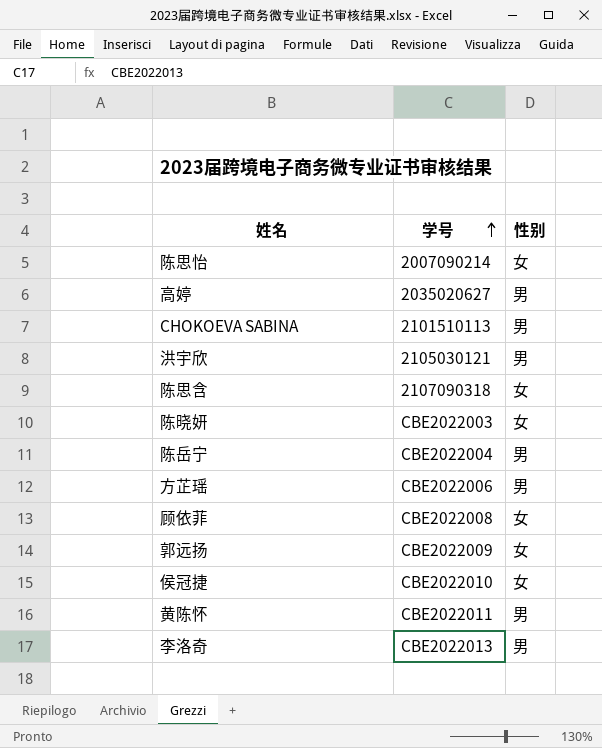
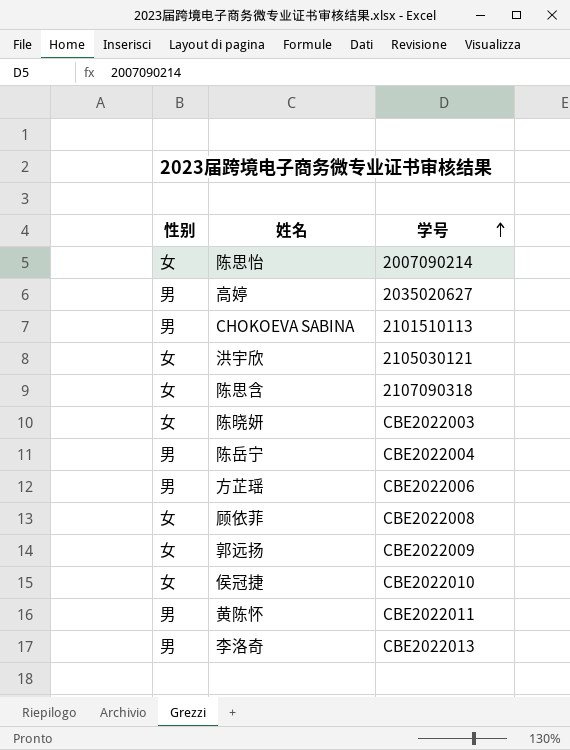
column 性别 | position: 3 -> 1
洪宇欣 | 性别: 男 -> 女

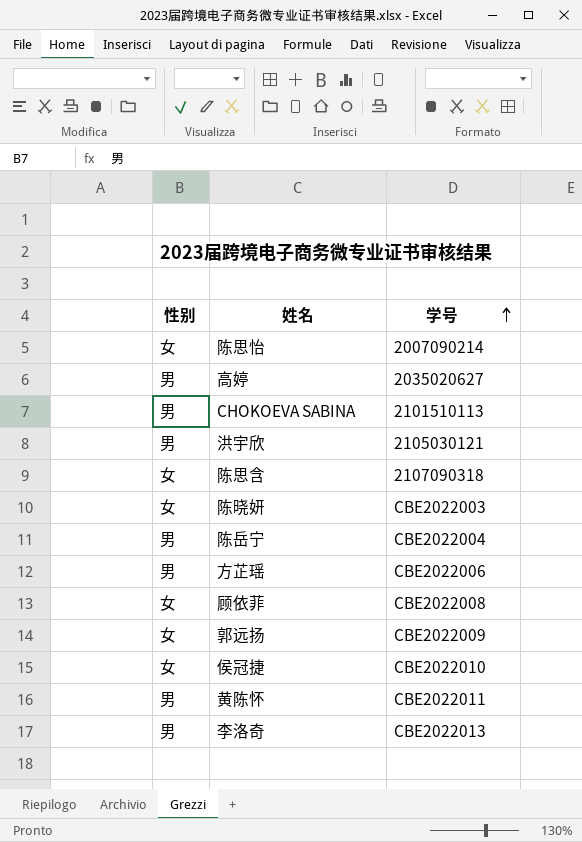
洪宇欣 | 性别: 女 -> 男

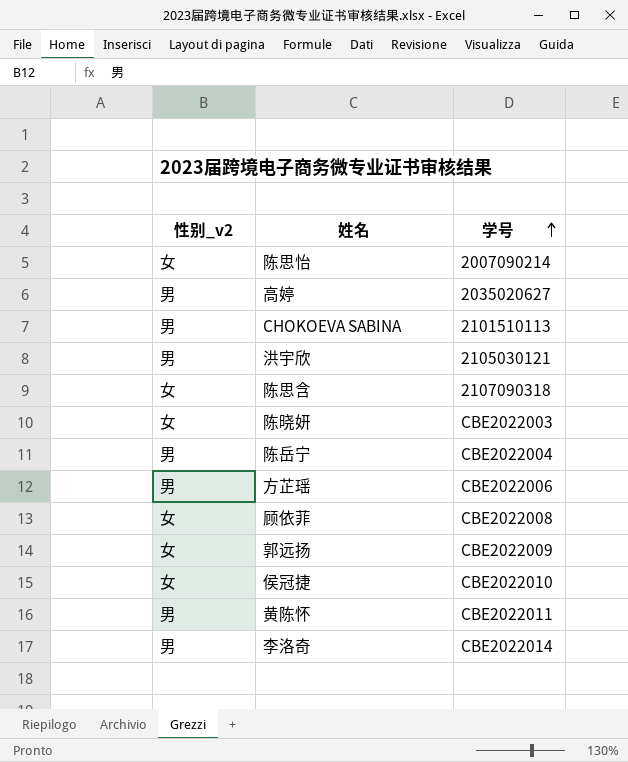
column name: 性别 -> 性别_v2
李洛奇 | 学号: CBE2022013 -> CBE2022014

